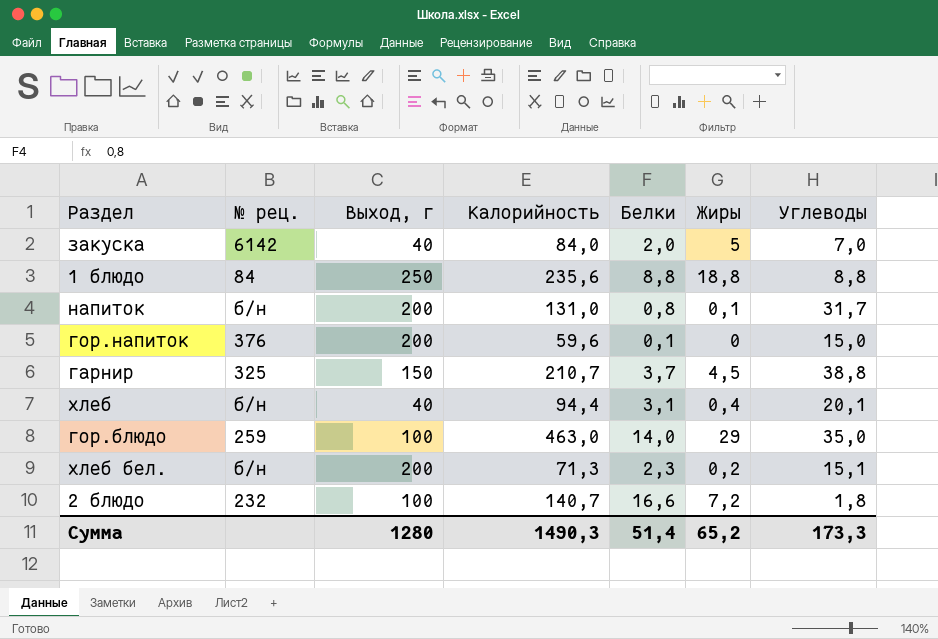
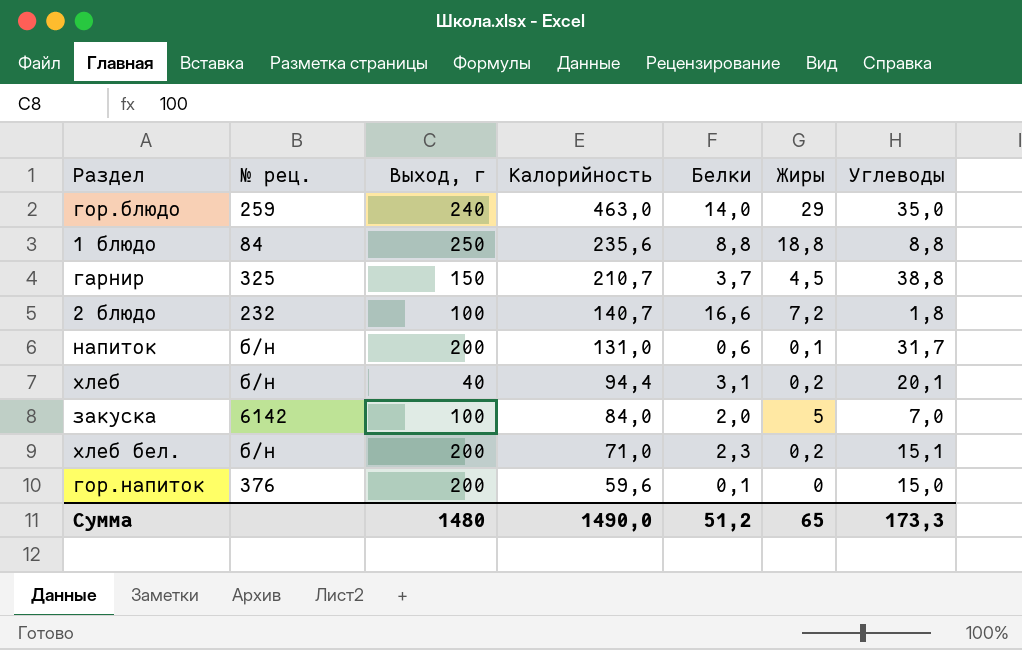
row order: none -> Калорийность descending
гор.блюдо | Выход, г: 100 -> 240
напиток | Белки: 0,8 -> 0,6
хлеб | Жиры: 0,4 -> 0,2
закуска | Выход, г: 40 -> 100
хлеб бел. | Калорийность: 71,3 -> 71,0
Сумма | Выход, г: 1280 -> 1480
Сумма | Калорийность: 1490,3 -> 1490,0
Сумма | Белки: 51,4 -> 51,2
Сумма | Жиры: 65,2 -> 65

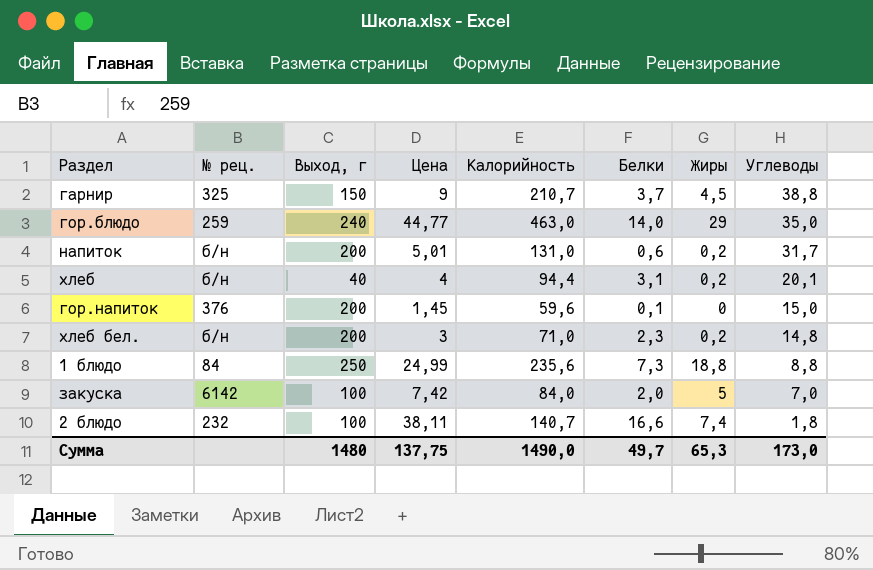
row order: Калорийность descending -> Углеводы descending
column Цена | position: none -> 4
напиток | Жиры: 0,1 -> 0,2
хлеб бел. | Углеводы: 15,1 -> 14,8
1 блюдо | Белки: 8,8 -> 7,3
2 блюдо | Жиры: 7,2 -> 7,4
Сумма | Белки: 51,2 -> 49,7
Сумма | Жиры: 65 -> 65,3
Сумма | Углеводы: 173,3 -> 173,0

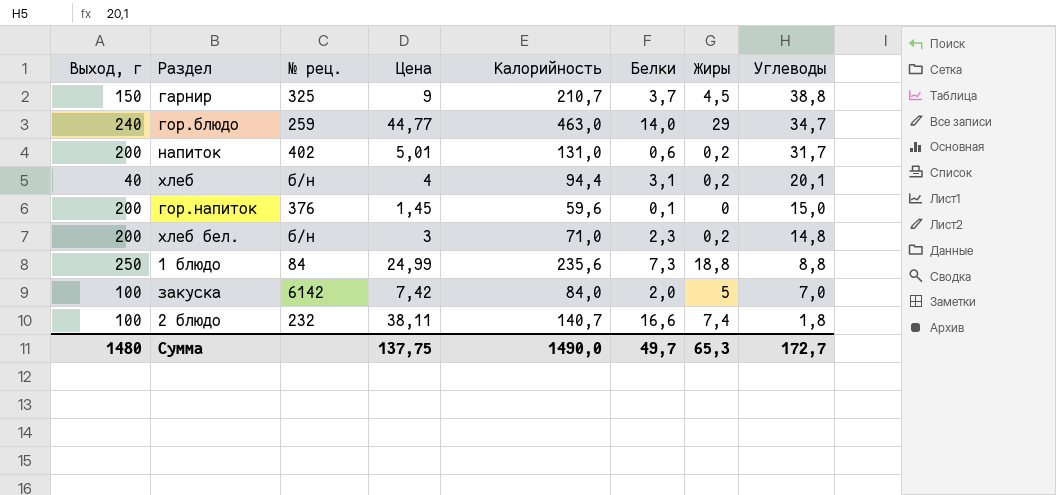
column Выход, г | position: 3 -> 1
гор.блюдо | Углеводы: 35,0 -> 34,7
напиток | № рец.: б/н -> 402
Сумма | Углеводы: 173,0 -> 172,7

